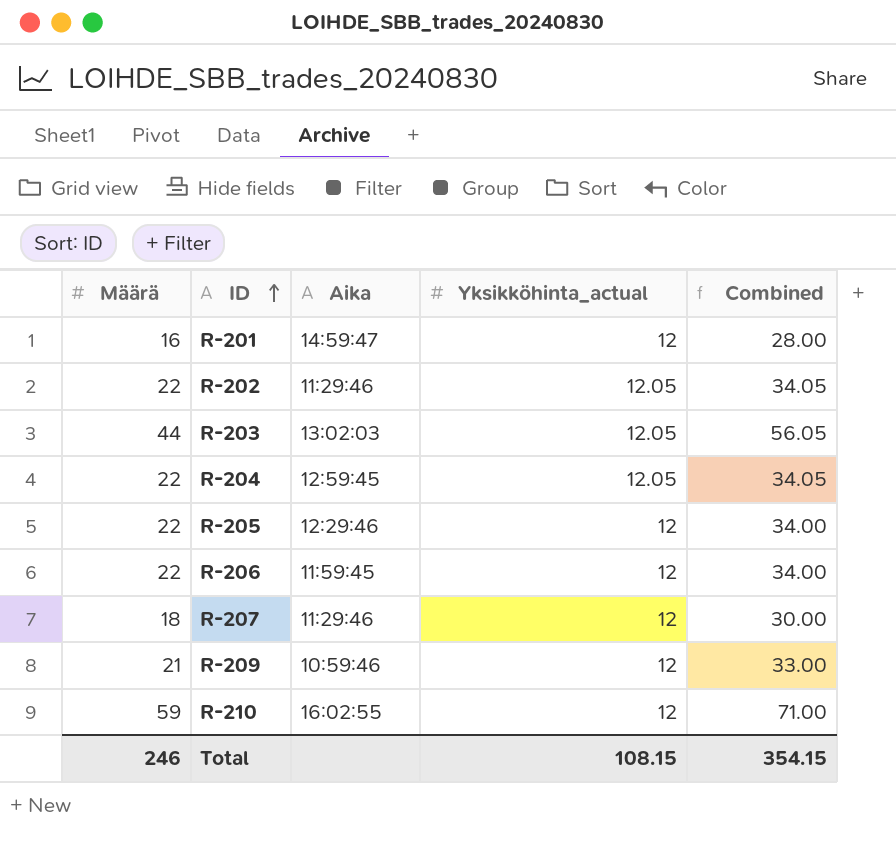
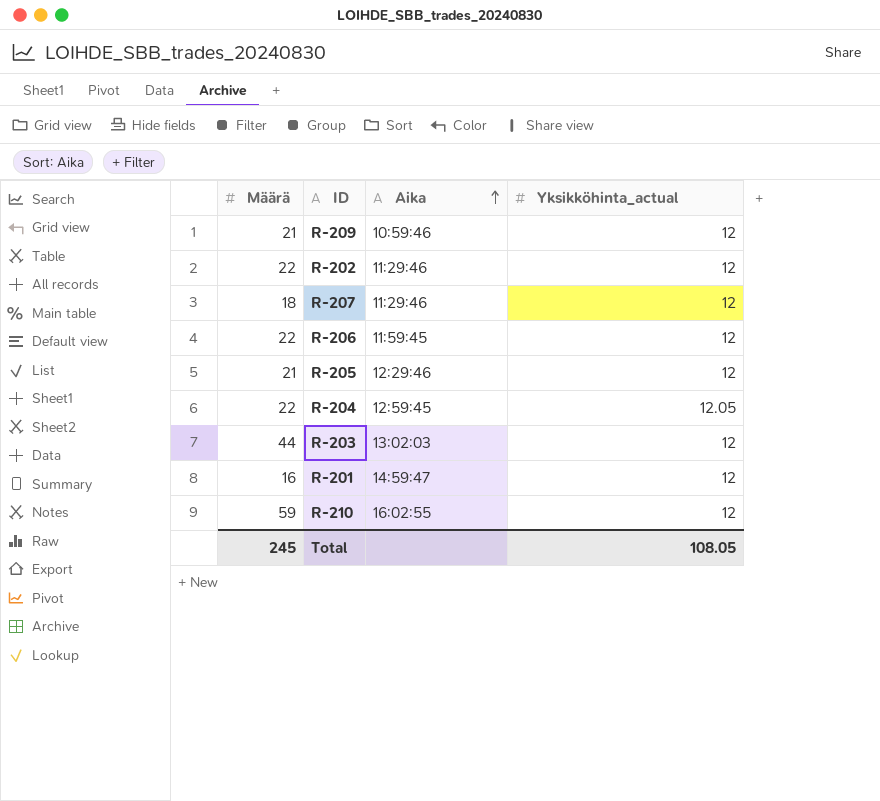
row order: ID ascending -> Aika ascending
column Combined | formula: [Määrä] + [Yksikköhinta_actual] -> none
R-202 | Yksikköhinta_actual: 12.05 -> 12
R-205 | Määrä: 22 -> 21
R-203 | Yksikköhinta_actual: 12.05 -> 12
Total | Määrä: 246 -> 245
Total | Yksikköhinta_actual: 108.15 -> 108.05

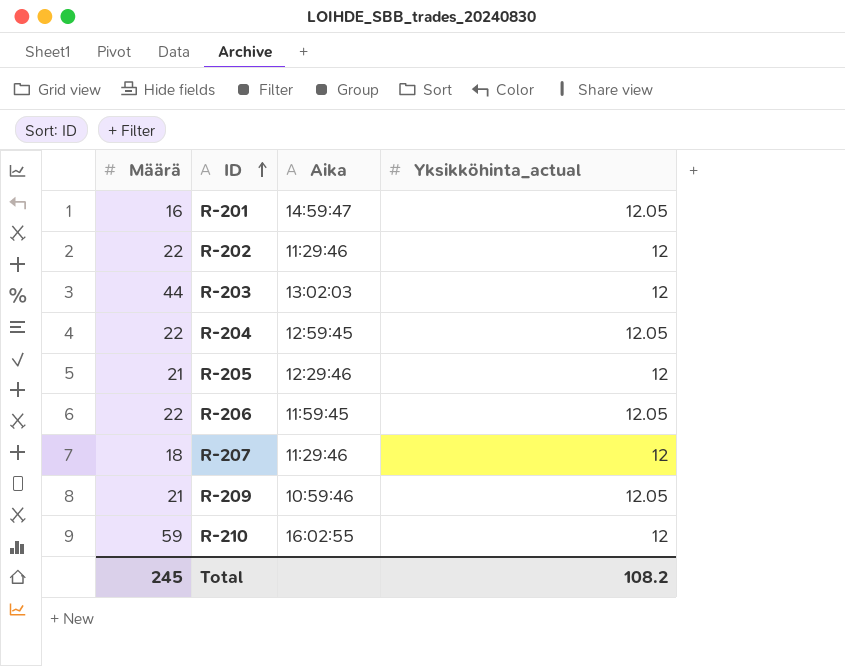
row order: Aika ascending -> ID ascending
R-201 | Yksikköhinta_actual: 12 -> 12.05
R-206 | Yksikköhinta_actual: 12 -> 12.05
R-209 | Yksikköhinta_actual: 12 -> 12.05
Total | Yksikköhinta_actual: 108.05 -> 108.2

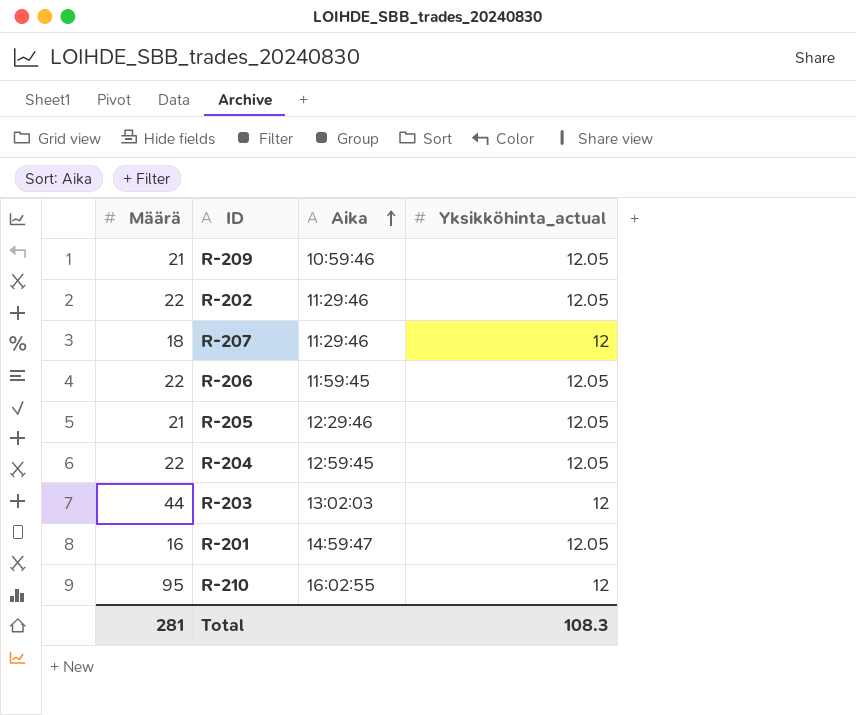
row order: ID ascending -> Aika ascending
R-202 | Yksikköhinta_actual: 12 -> 12.05
R-205 | Yksikköhinta_actual: 12 -> 12.05
R-210 | Määrä: 59 -> 95
Total | Määrä: 245 -> 281
Total | Yksikköhinta_actual: 108.2 -> 108.3

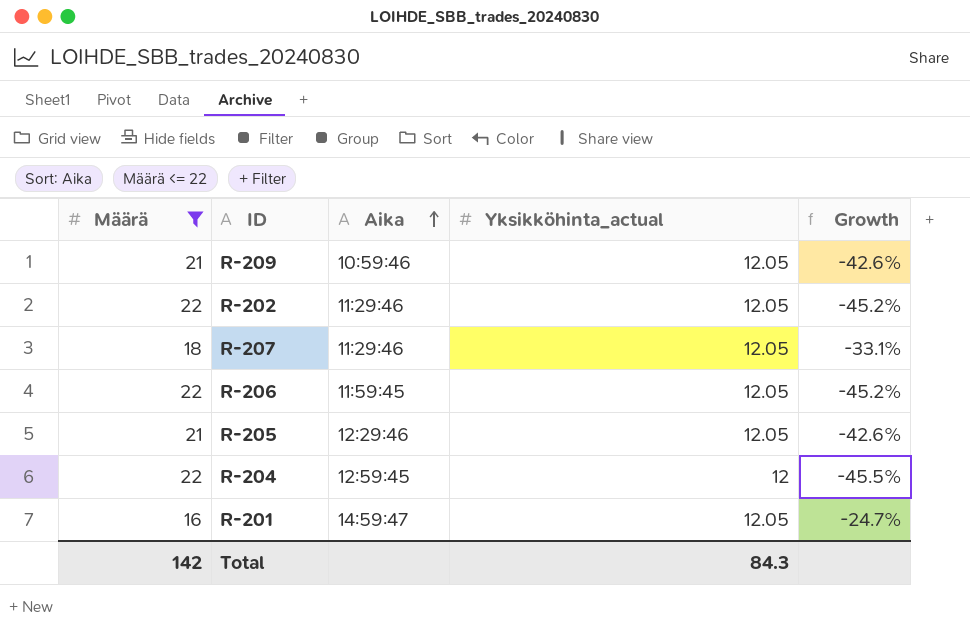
filter: none -> Määrä <= 22
column Growth | formula: none -> ([Yksikköhinta_actual] - [Määrä]) / [Määrä]
R-207 | Yksikköhinta_actual: 12 -> 12.05
R-204 | Yksikköhinta_actual: 12.05 -> 12
Total | Määrä: 281 -> 142
Total | Yksikköhinta_actual: 108.3 -> 84.3

